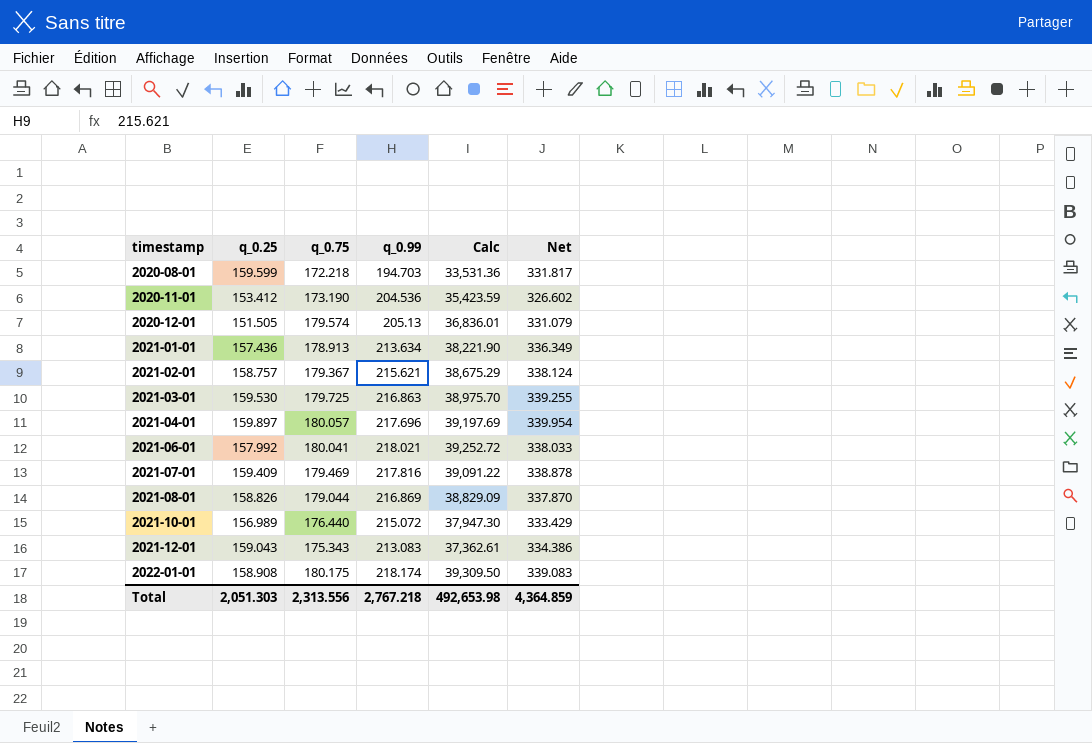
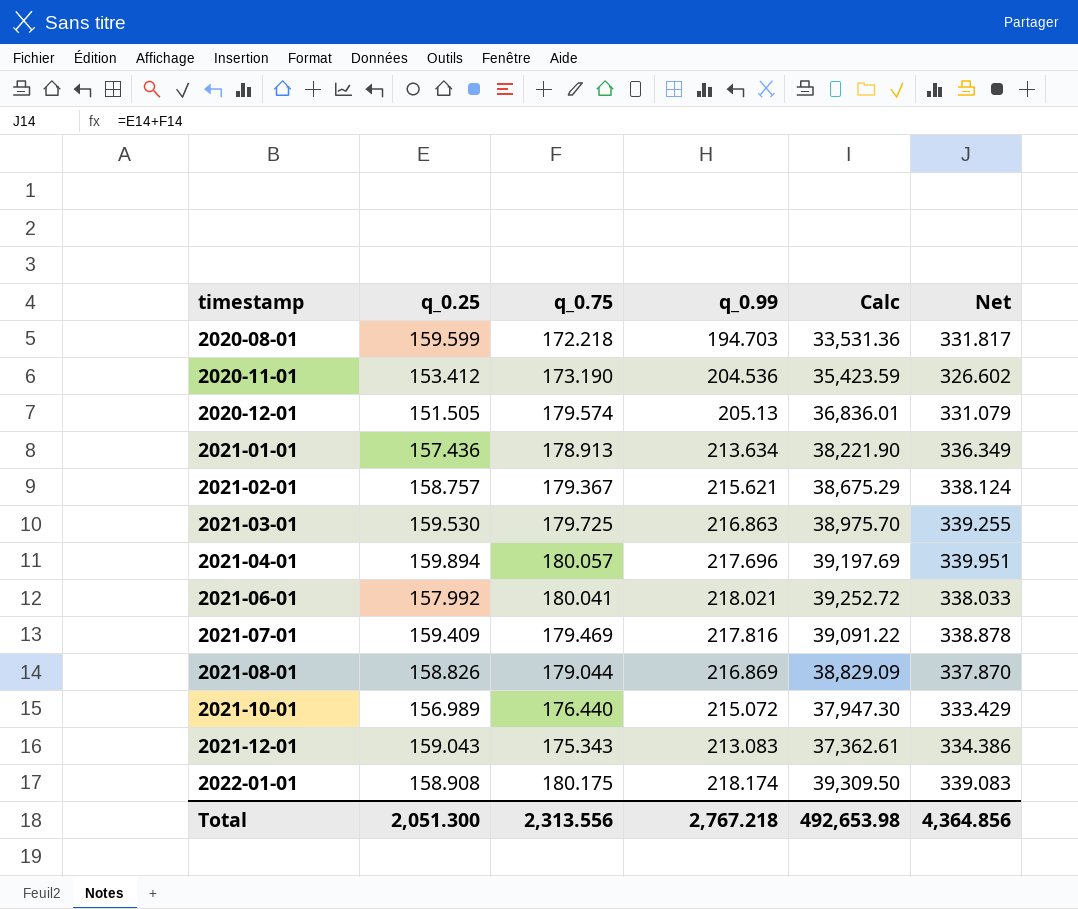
2021-04-01 | q_0.25: 159.897 -> 159.894
2021-04-01 | Net: 339.954 -> 339.951
Total | q_0.25: 2,051.303 -> 2,051.300
Total | Net: 4,364.859 -> 4,364.856

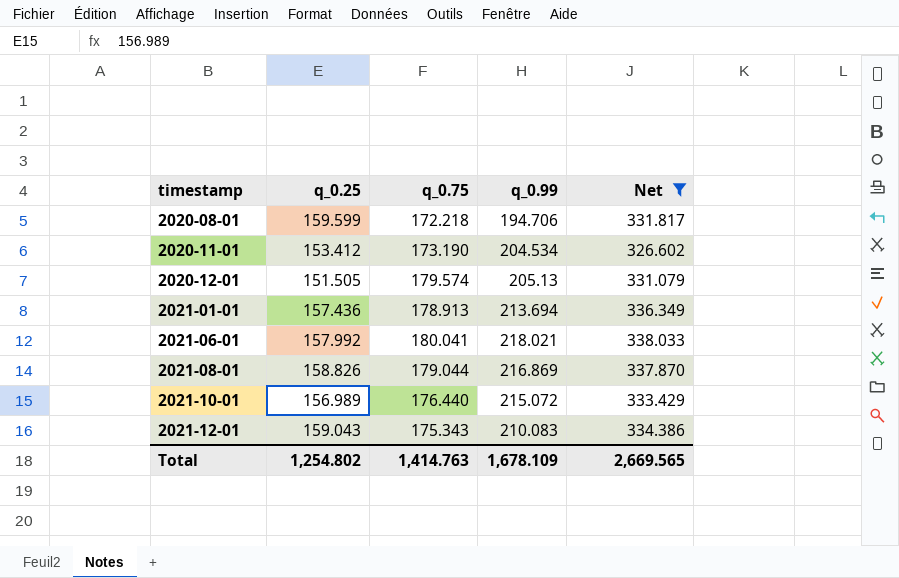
filter: none -> Net <= 338.033
column Calc | formula: [q_0.75] * [q_0.99] -> none
2020-08-01 | q_0.99: 194.703 -> 194.706
2020-11-01 | q_0.99: 204.536 -> 204.534
2021-01-01 | q_0.99: 213.634 -> 213.694
2021-12-01 | q_0.99: 213.083 -> 210.083
Total | q_0.25: 2,051.300 -> 1,254.802
Total | q_0.75: 2,313.556 -> 1,414.763
Total | q_0.99: 2,767.218 -> 1,678.109
Total | Net: 4,364.856 -> 2,669.565

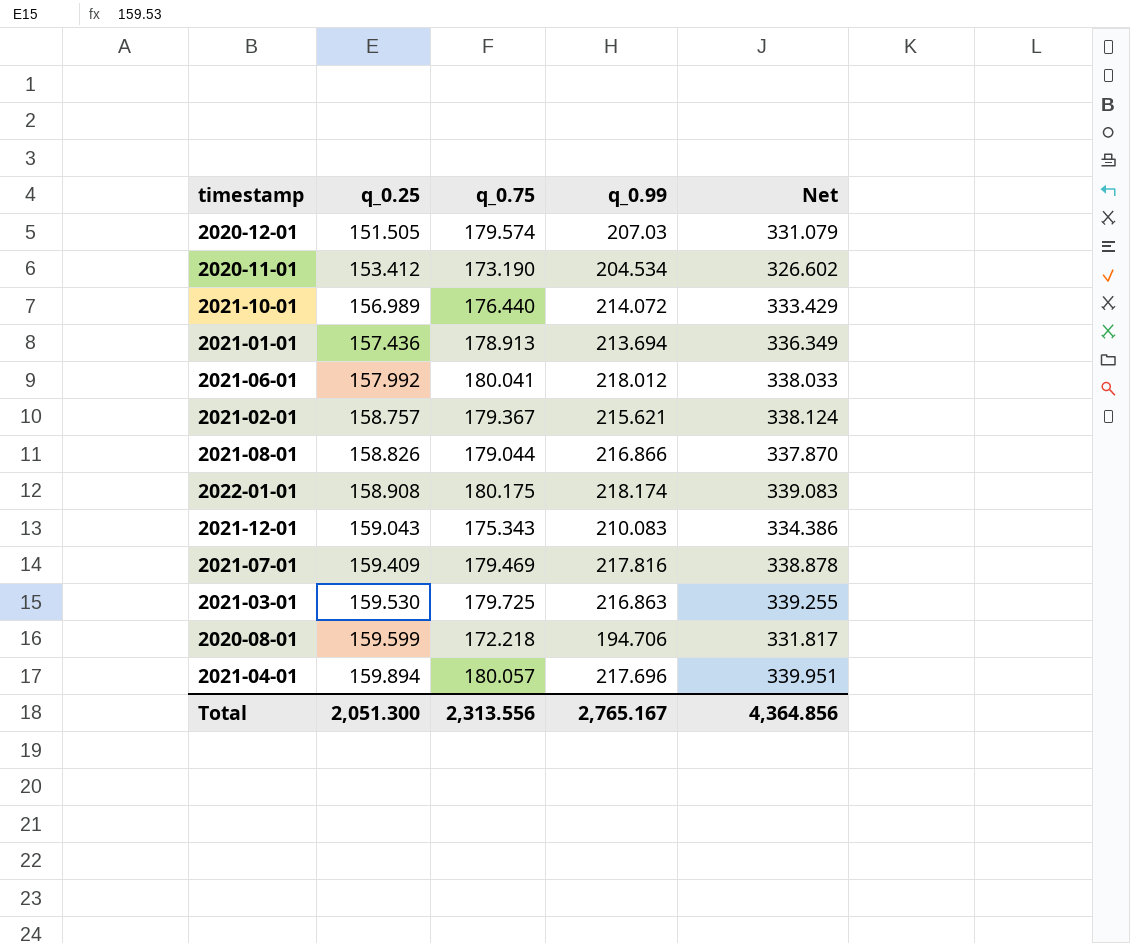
filter: Net <= 338.033 -> none
row order: timestamp ascending -> q_0.25 ascending
2020-12-01 | q_0.99: 205.13 -> 207.03
2021-10-01 | q_0.99: 215.072 -> 214.072
2021-06-01 | q_0.99: 218.021 -> 218.012
2021-08-01 | q_0.99: 216.869 -> 216.866
Total | q_0.25: 1,254.802 -> 2,051.300
Total | q_0.75: 1,414.763 -> 2,313.556
Total | q_0.99: 1,678.109 -> 2,765.167
Total | Net: 2,669.565 -> 4,364.856

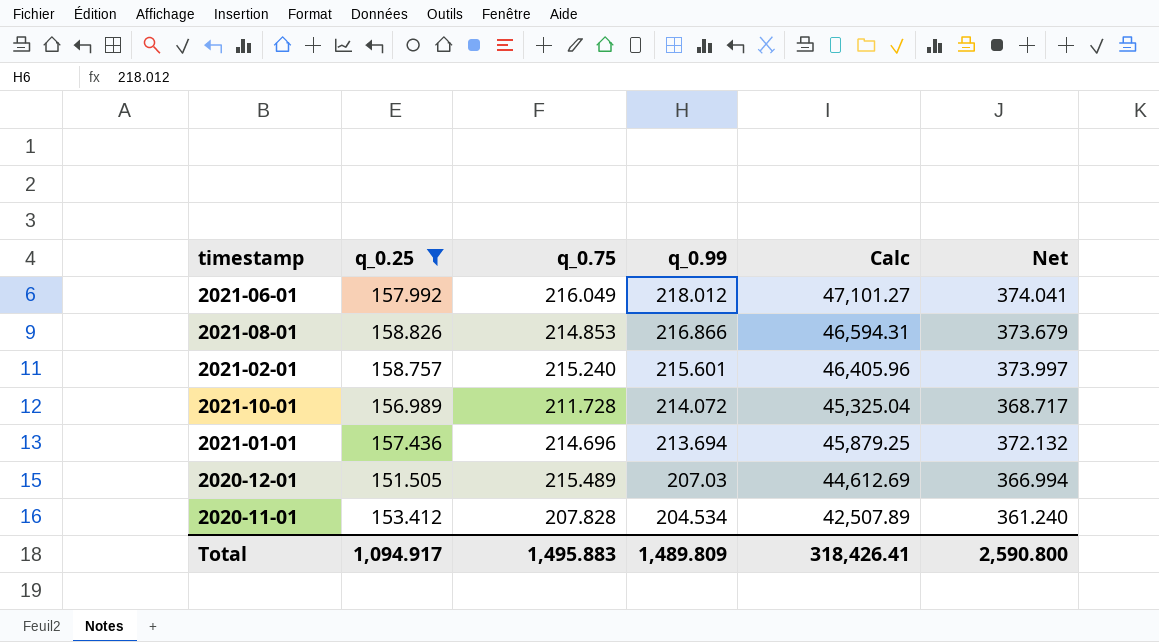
filter: none -> q_0.25 <= 158.826
row order: q_0.25 ascending -> q_0.99 descending
column Calc | formula: none -> [q_0.75] * [q_0.99]
2021-06-01 | q_0.75: 180.041 -> 216.049
2021-06-01 | Net: 338.033 -> 374.041
2021-08-01 | q_0.75: 179.044 -> 214.853
2021-08-01 | Net: 337.870 -> 373.679
2021-02-01 | q_0.75: 179.367 -> 215.240
2021-02-01 | q_0.99: 215.621 -> 215.601
2021-02-01 | Net: 338.124 -> 373.997
2021-10-01 | q_0.75: 176.440 -> 211.728
2021-10-01 | Net: 333.429 -> 368.717
2021-01-01 | q_0.75: 178.913 -> 214.696
2021-01-01 | Net: 336.349 -> 372.132
2020-12-01 | q_0.75: 179.574 -> 215.489
2020-12-01 | Net: 331.079 -> 366.994
2020-11-01 | q_0.75: 173.190 -> 207.828
2020-11-01 | Net: 326.602 -> 361.240
Total | q_0.25: 2,051.300 -> 1,094.917
Total | q_0.75: 2,313.556 -> 1,495.883
Total | q_0.99: 2,765.167 -> 1,489.809
Total | Net: 4,364.856 -> 2,590.800

